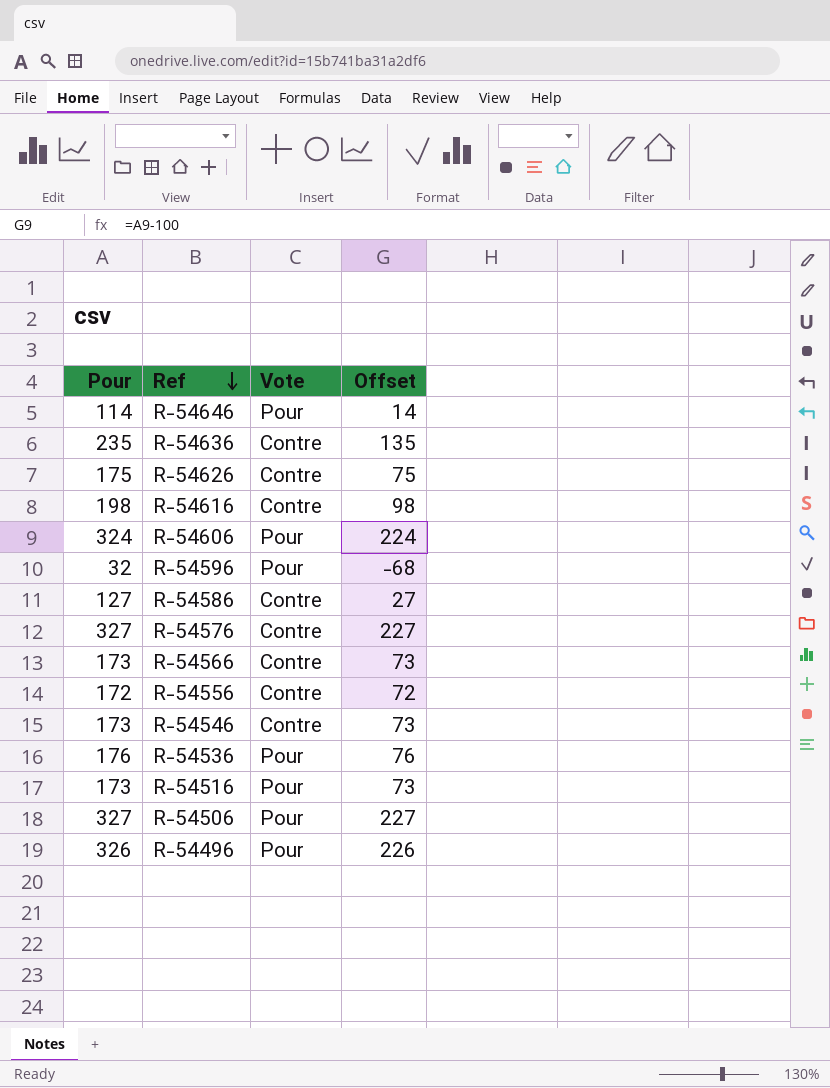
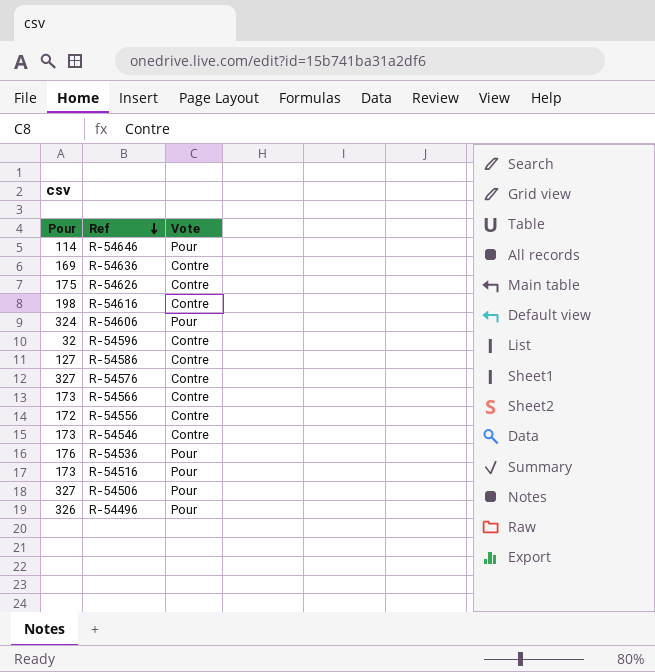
column Offset | formula: [Pour] - 100 -> none
R-54636 | Pour: 235 -> 169
R-54596 | Vote: Pour -> Contre

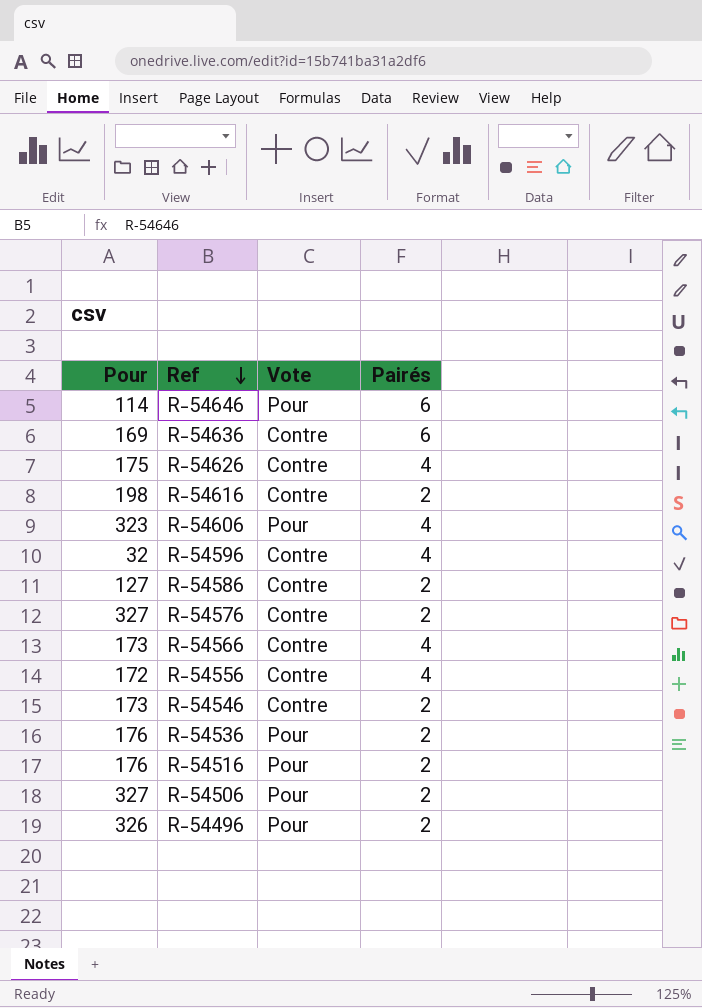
column Pairés | position: none -> 4
R-54606 | Pour: 324 -> 323
R-54516 | Pour: 173 -> 176

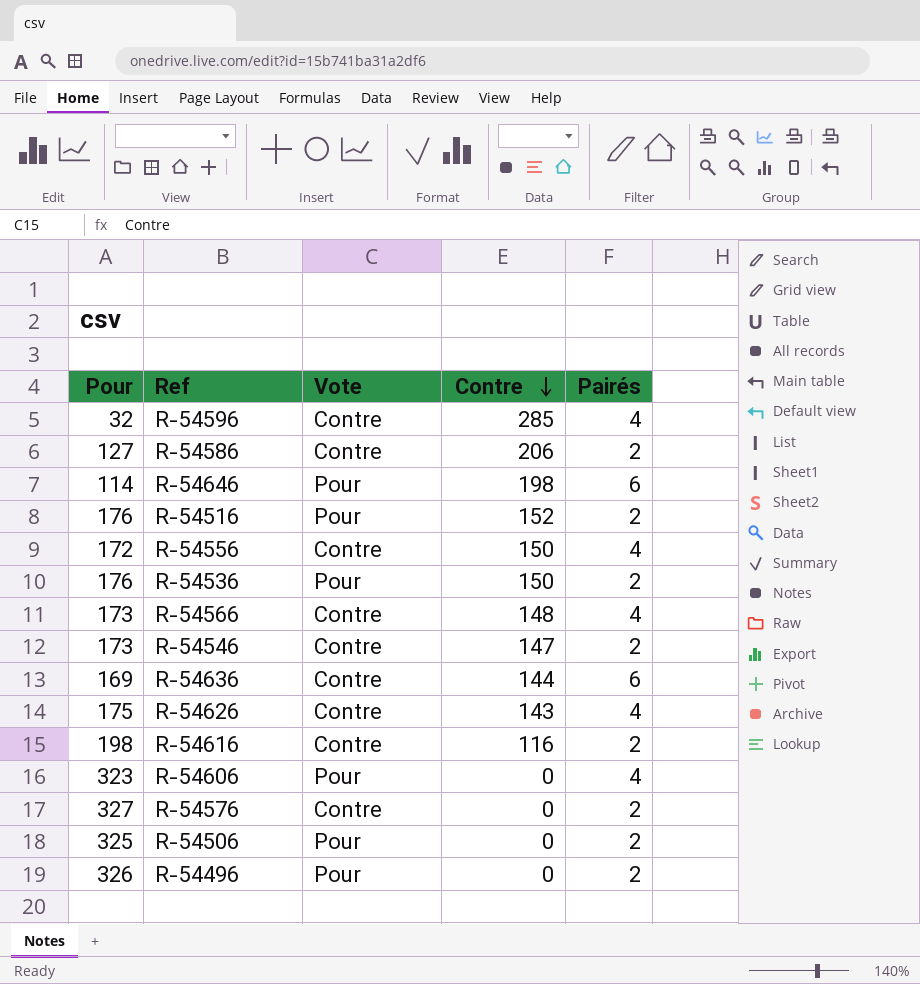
row order: Ref descending -> Contre descending
column Contre | position: none -> 4
R-54506 | Pour: 327 -> 325

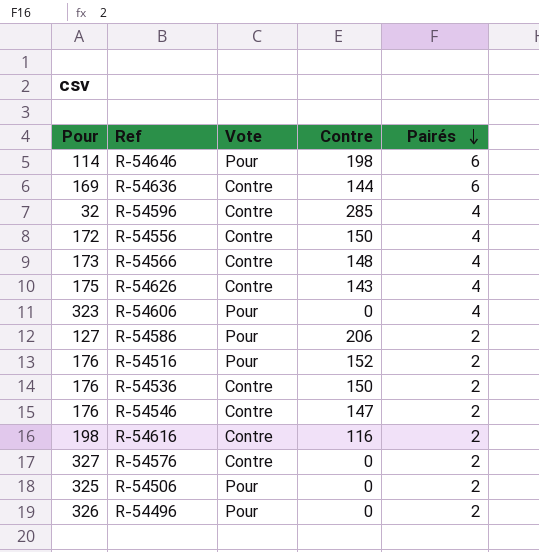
row order: Contre descending -> Pairés descending
R-54586 | Vote: Contre -> Pour
R-54536 | Vote: Pour -> Contre
R-54546 | Pour: 173 -> 176

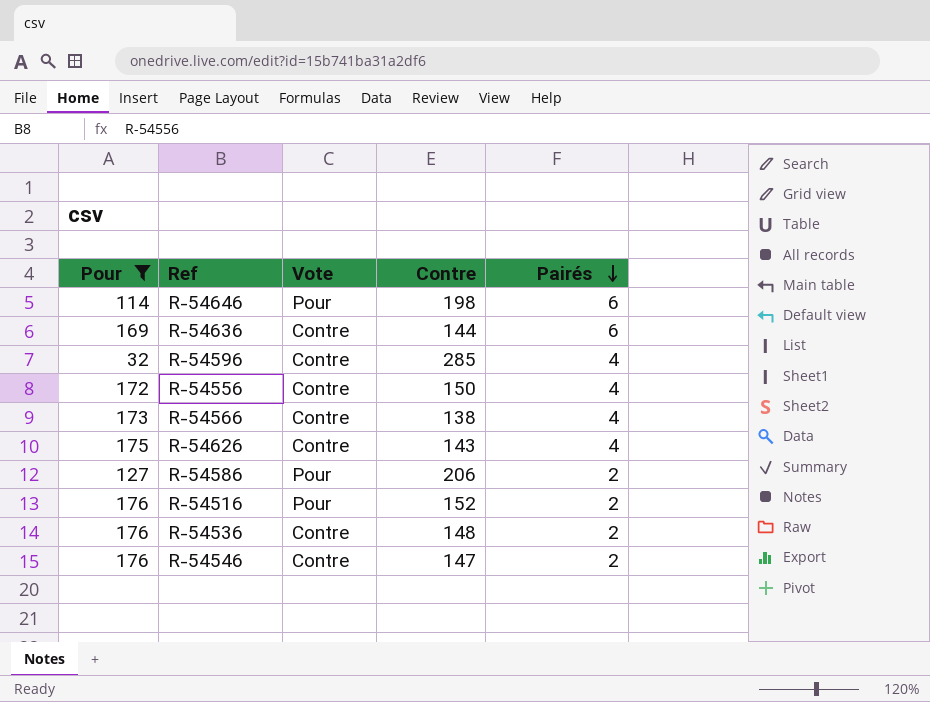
filter: none -> Pour <= 176
R-54566 | Contre: 148 -> 138
R-54536 | Contre: 150 -> 148

